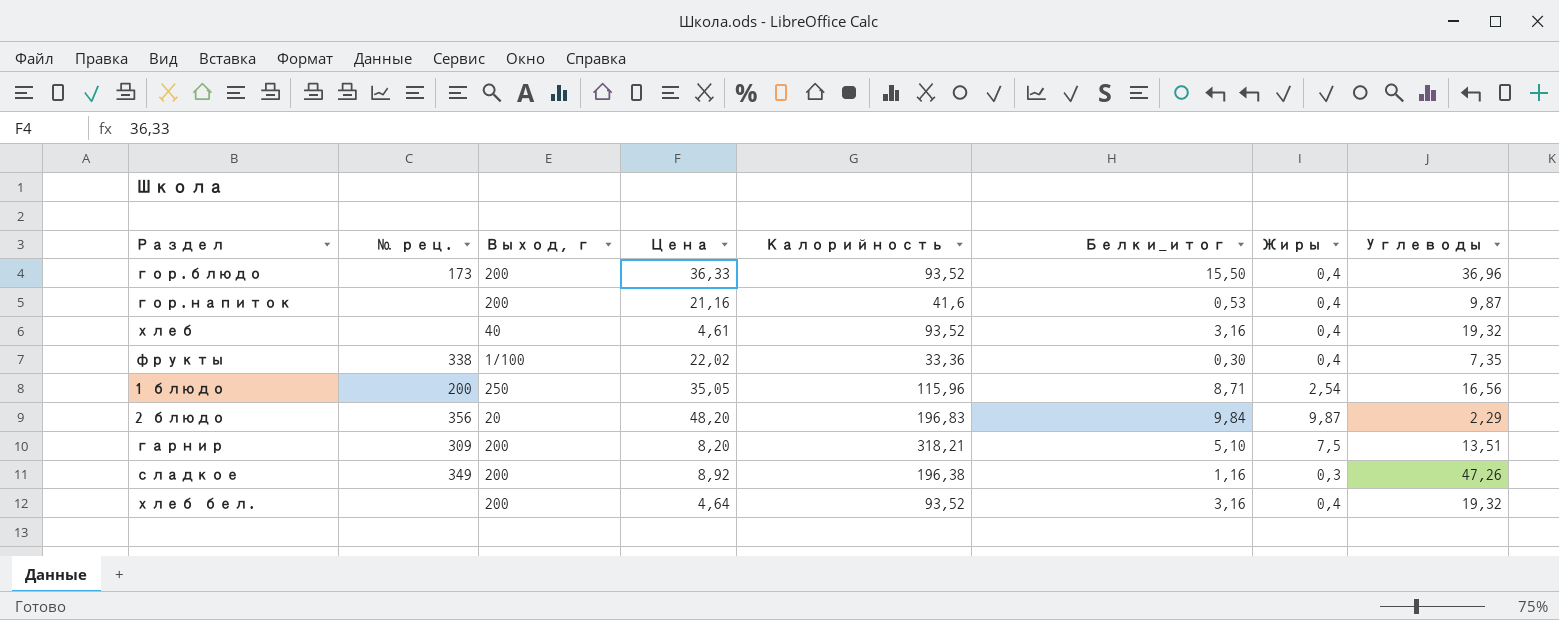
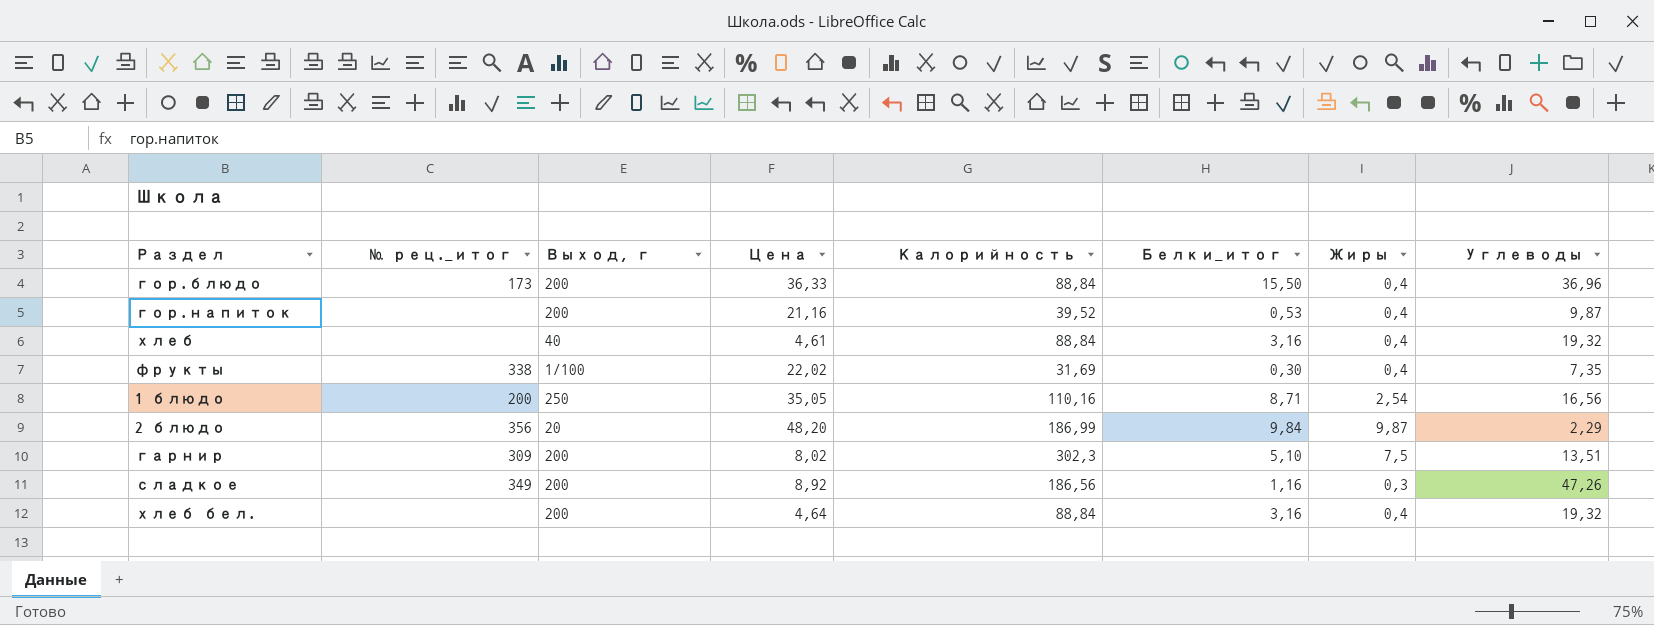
column name: № рец. -> № рец._итог
гор.блюдо | Калорийность: 93,52 -> 88,84
гор.напиток | Калорийность: 41,6 -> 39,52
хлеб | Калорийность: 93,52 -> 88,84
фрукты | Калорийность: 33,36 -> 31,69
1 блюдо | Калорийность: 115,96 -> 110,16
2 блюдо | Калорийность: 196,83 -> 186,99
гарнир | Цена: 8,20 -> 8,02
гарнир | Калорийность: 318,21 -> 302,3
сладкое | Калорийность: 196,38 -> 186,56
хлеб бел. | Калорийность: 93,52 -> 88,84

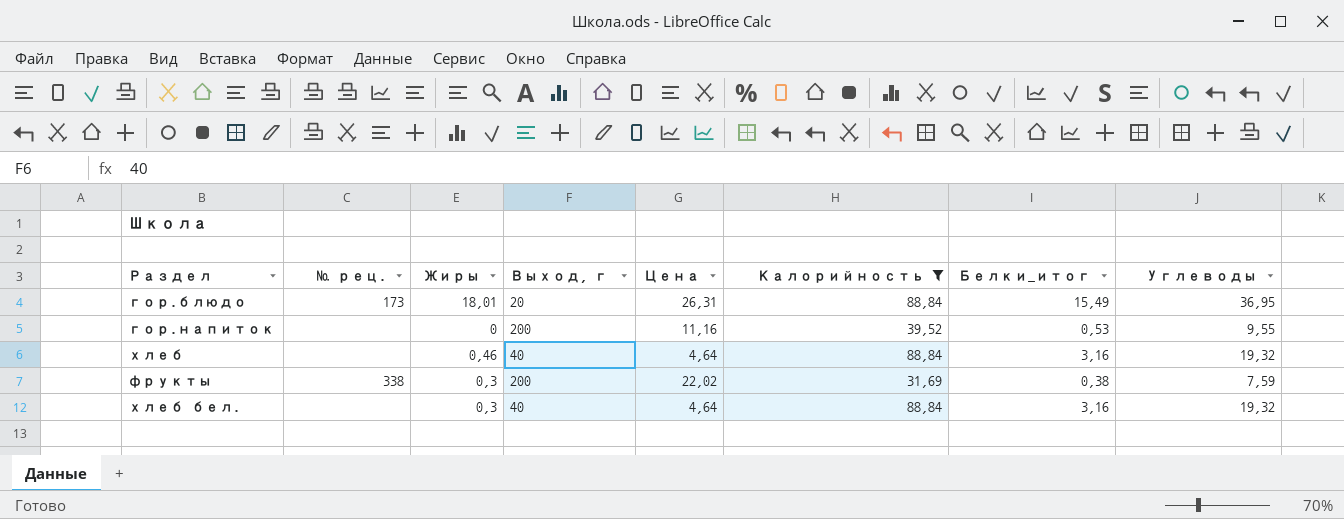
filter: none -> Калорийность <= 88,84
column name: № рец._итог -> № рец.
column Жиры | position: 7 -> 3
гор.блюдо | Жиры: 0,4 -> 18,01
гор.блюдо | Выход, г: 200 -> 20
гор.блюдо | Цена: 36,33 -> 26,31
гор.блюдо | Белки_итог: 15,50 -> 15,49
гор.блюдо | Углеводы: 36,96 -> 36,95
гор.напиток | Жиры: 0,4 -> 0
гор.напиток | Цена: 21,16 -> 11,16
гор.напиток | Углеводы: 9,87 -> 9,55
хлеб | Жиры: 0,4 -> 0,46
хлеб | Цена: 4,61 -> 4,64
фрукты | Жиры: 0,4 -> 0,3
фрукты | Выход, г: 1/100 -> 200
фрукты | Белки_итог: 0,30 -> 0,38
фрукты | Углеводы: 7,35 -> 7,59
хлеб бел. | Жиры: 0,4 -> 0,3
хлеб бел. | Выход, г: 200 -> 40

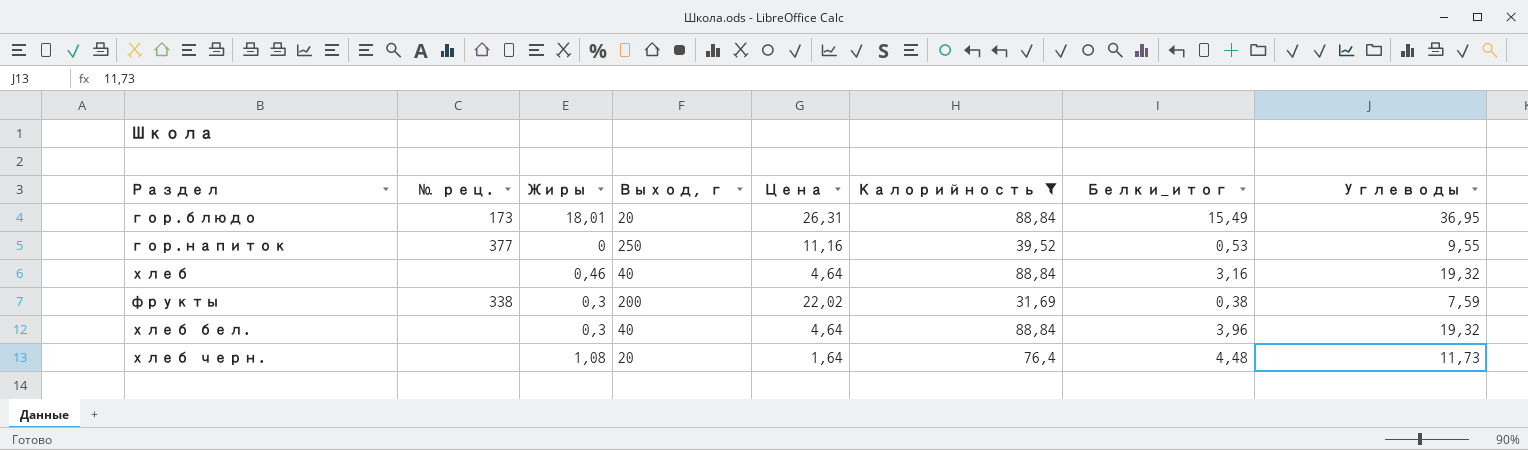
гор.напиток | № рец.: none -> 377
гор.напиток | Выход, г: 200 -> 250
хлеб бел. | Белки_итог: 3,16 -> 3,96
row хлеб черн.: none -> none | 1,08 | 20 | 1,64 | 76,4 | 4,48 | 11,73

